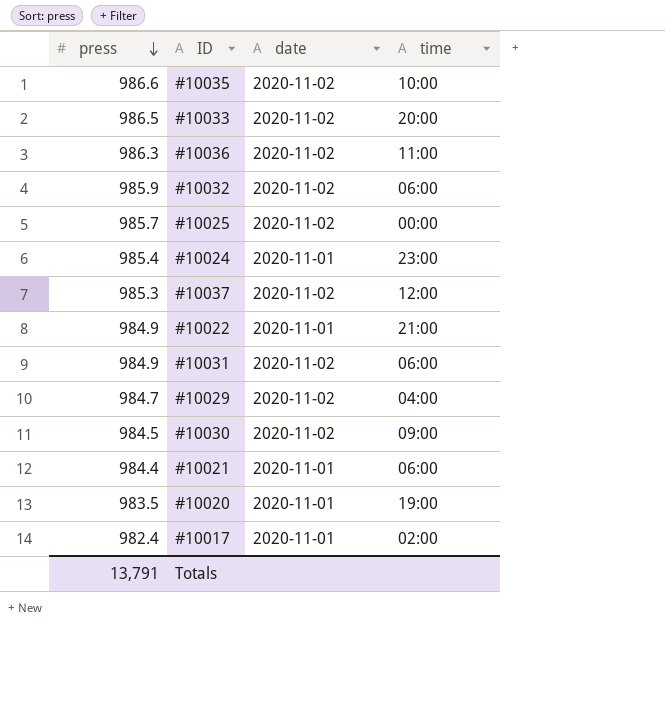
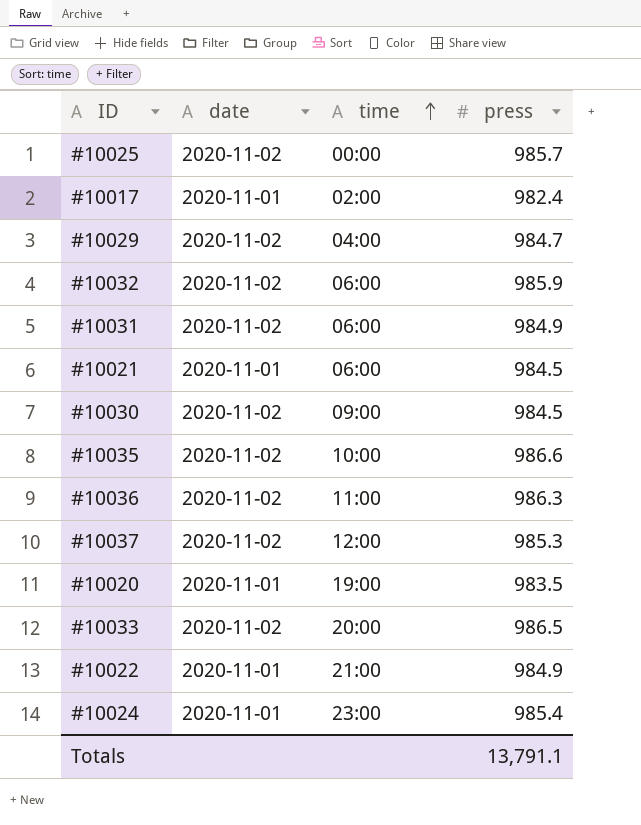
row order: press descending -> time ascending
column press | position: 1 -> 4
#10021 | press: 984.4 -> 984.5
Totals | press: 13,791 -> 13,791.1

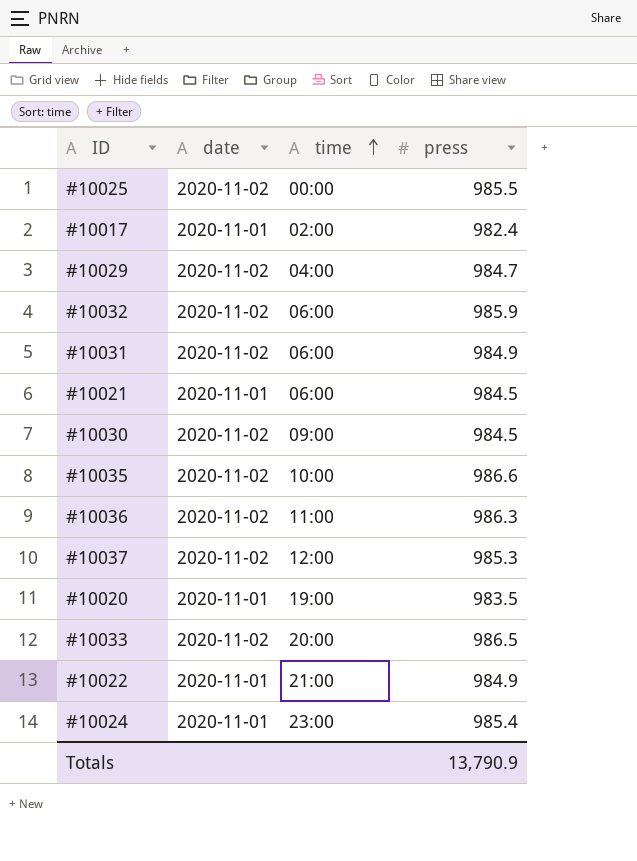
#10025 | press: 985.7 -> 985.5
Totals | press: 13,791.1 -> 13,790.9

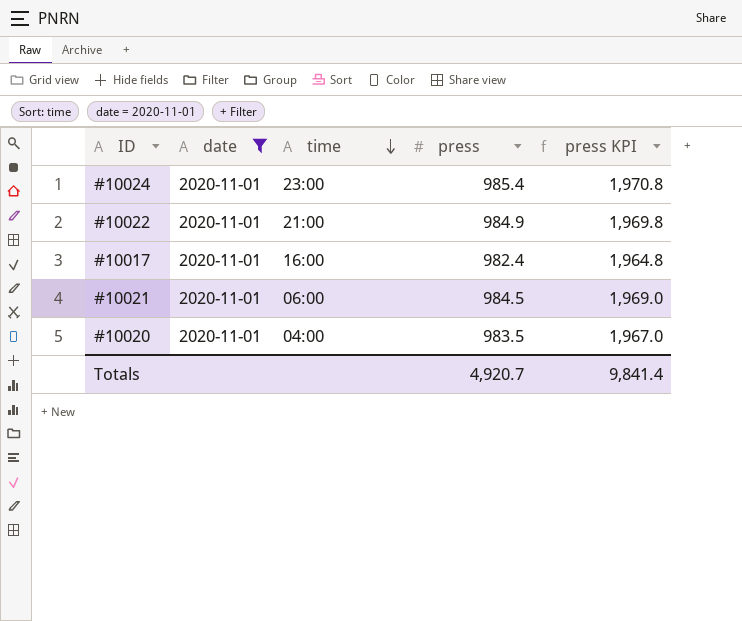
filter: none -> date = 2020-11-01
row order: time ascending -> time descending
column press KPI | formula: none -> [press] * 2
#10017 | time: 02:00 -> 16:00
#10020 | time: 19:00 -> 04:00
Totals | press: 13,790.9 -> 4,920.7

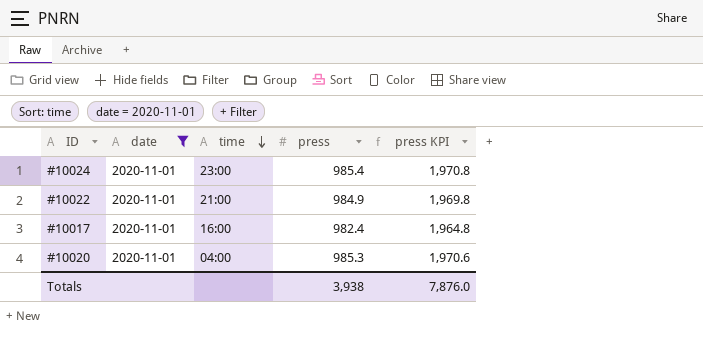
row #10021: 2020-11-01 | 06:00 | 984.5 | 1,969.0 -> none
#10020 | press: 983.5 -> 985.3
#10020 | press KPI: 1,967.0 -> 1,970.6
Totals | press: 4,920.7 -> 3,938
Totals | press KPI: 9,841.4 -> 7,876.0

